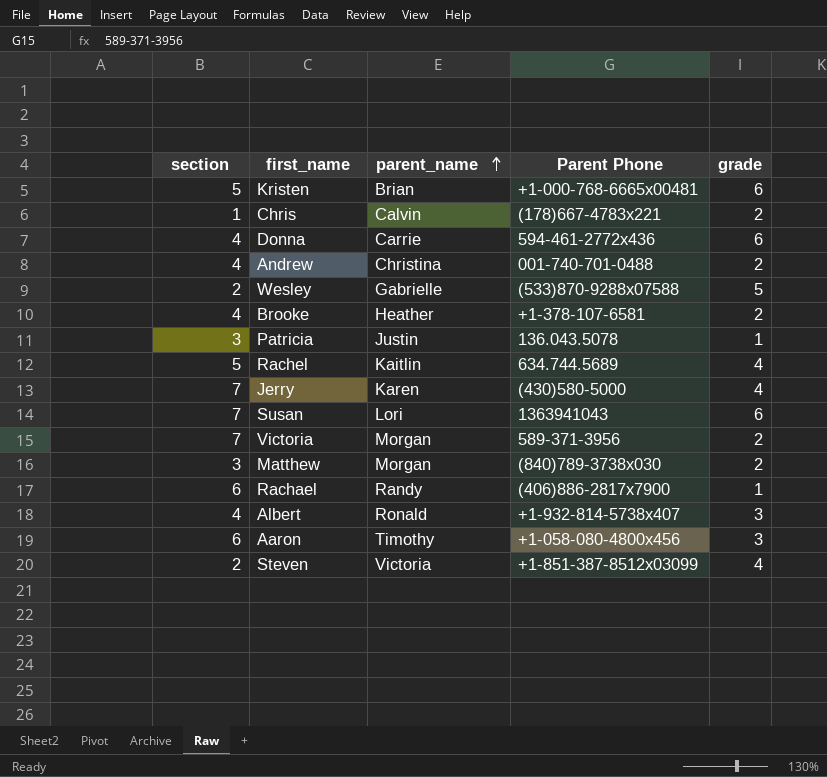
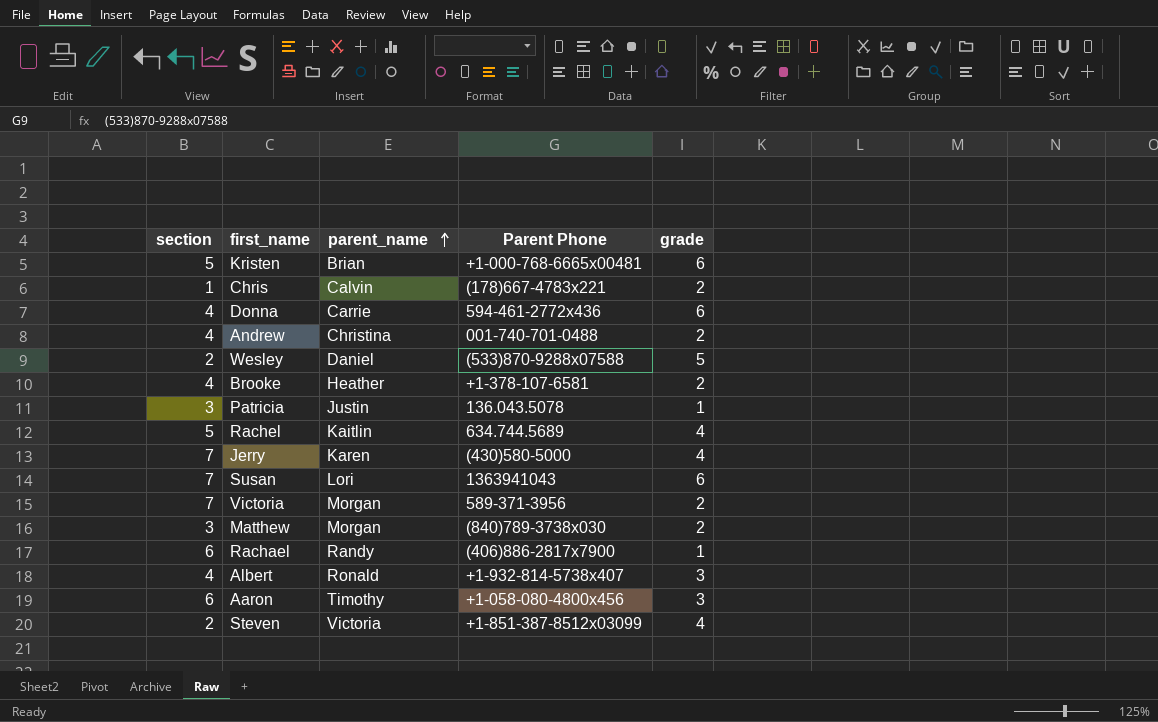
Wesley | parent_name: Gabrielle -> Daniel

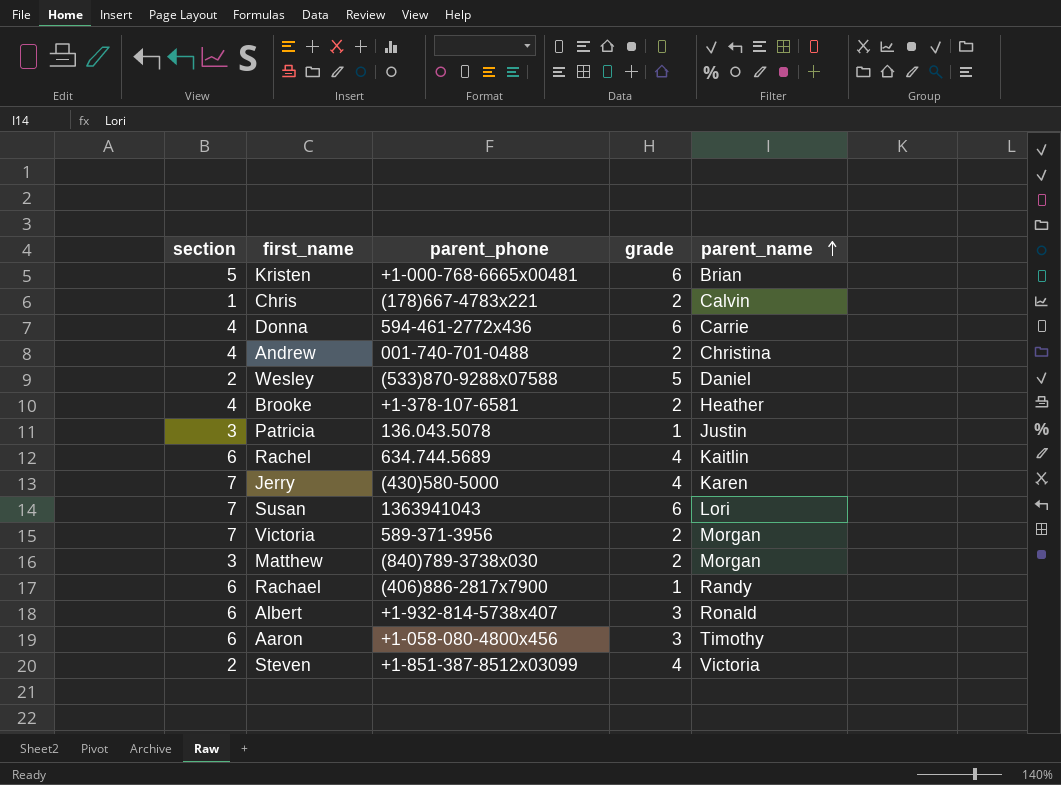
column name: Parent Phone -> parent_phone
column parent_name | position: 3 -> 5
Rachel | section: 5 -> 6
Albert | section: 4 -> 6

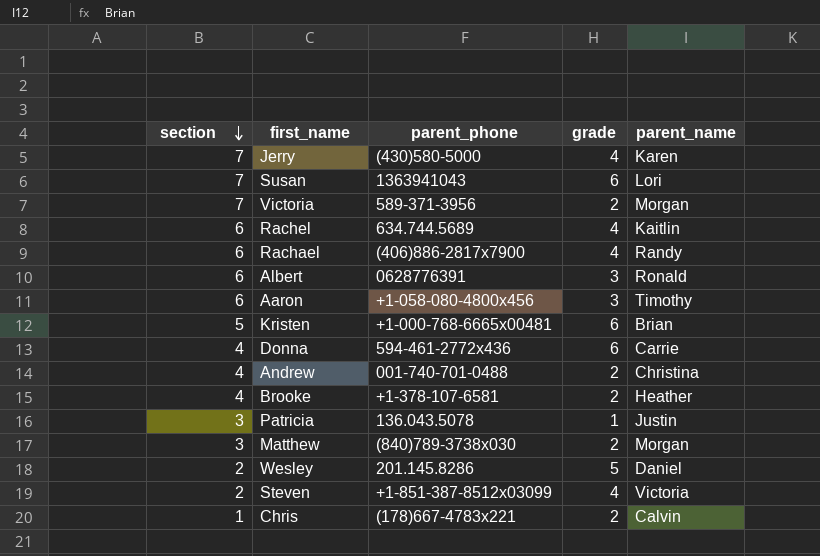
row order: parent_name ascending -> section descending
Rachael | grade: 1 -> 4
Albert | parent_phone: +1-932-814-5738x407 -> 0628776391
Wesley | parent_phone: (533)870-9288x07588 -> 201.145.8286

